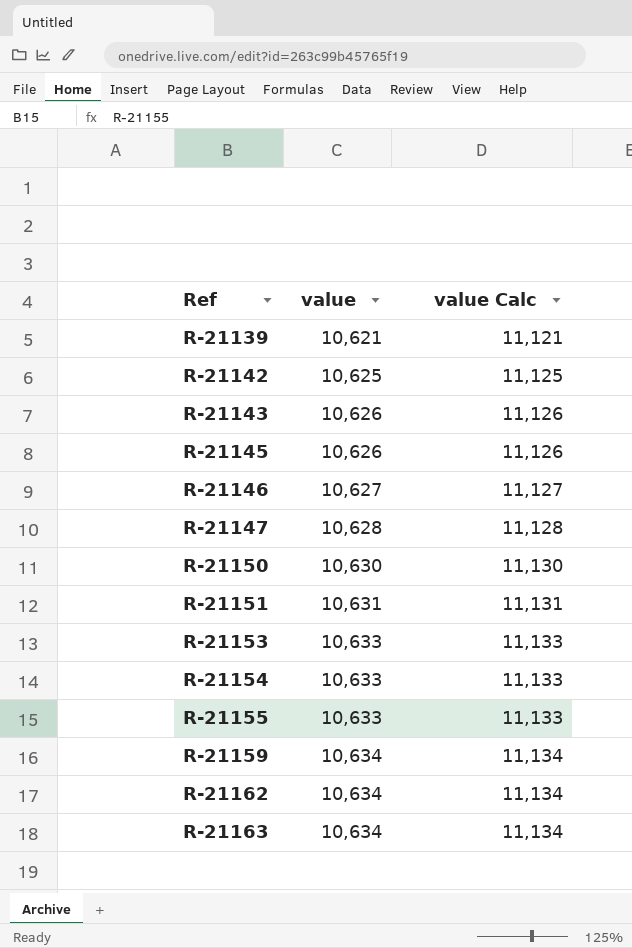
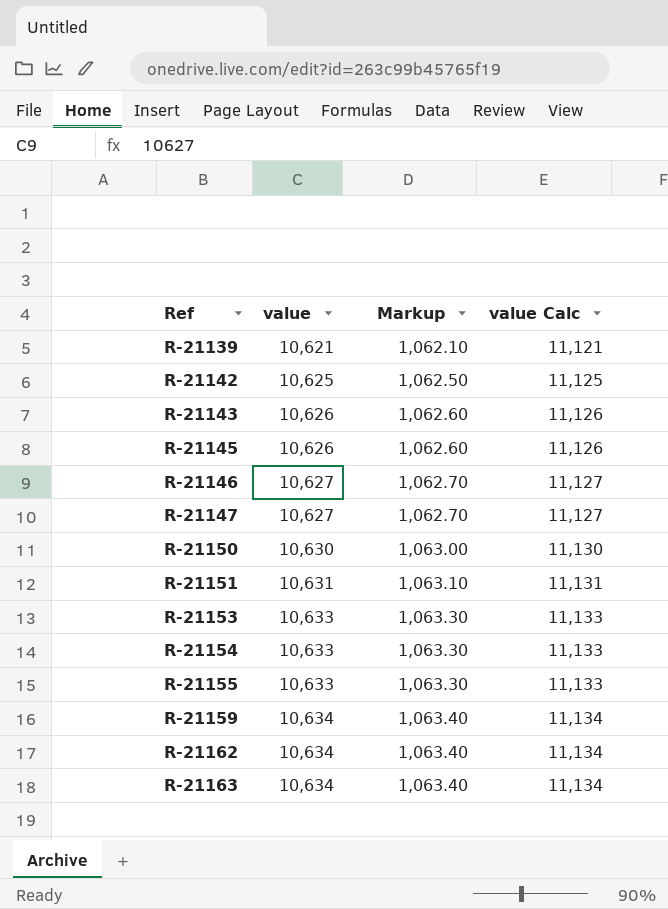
column Markup | formula: none -> [value] * 0.1
R-21147 | value: 10,628 -> 10,627
R-21147 | value Calc: 11,128 -> 11,127

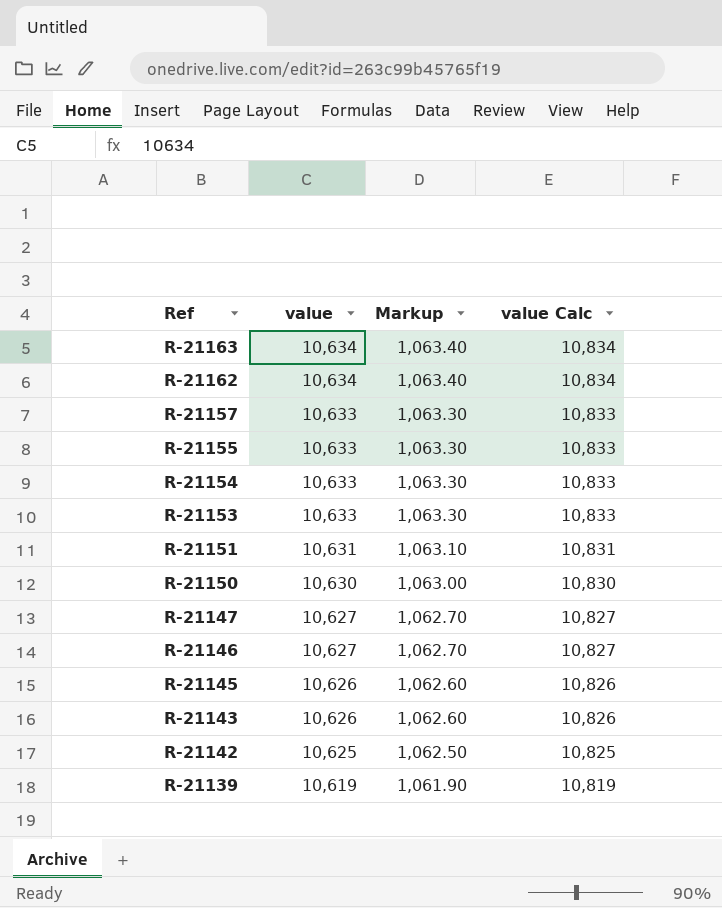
row order: Ref ascending -> Ref descending
column value Calc | formula: [value] + 500 -> [value] + 200
row R-21159: 10,634 | 1,063.40 | 11,134 -> none
row R-21157: none -> 10,633 | 1,063.30 | 10,833
R-21139 | value: 10,621 -> 10,619
R-21139 | Markup: 1,062.10 -> 1,061.90

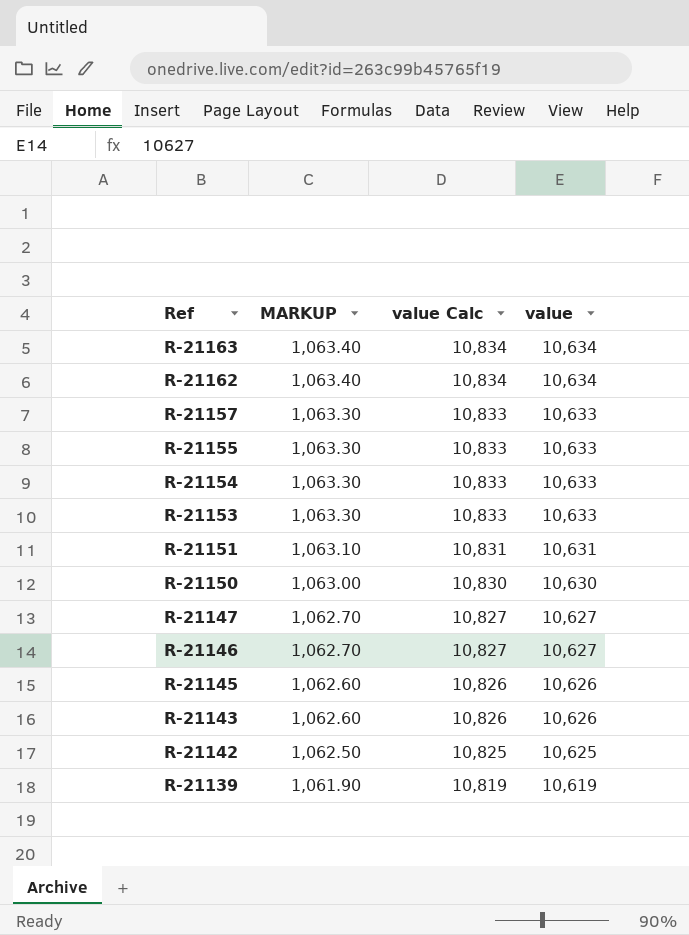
column name: Markup -> MARKUP
column value | position: 2 -> 4

